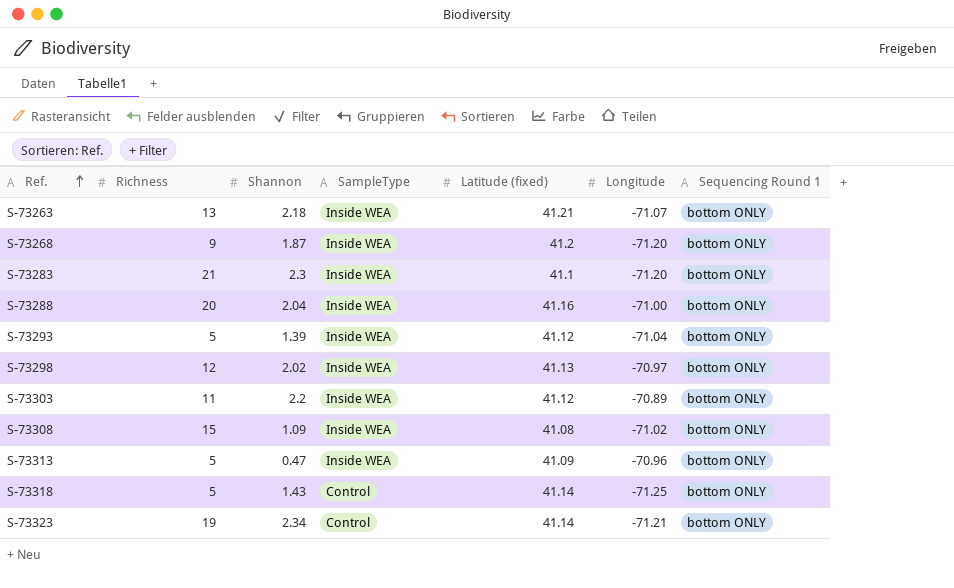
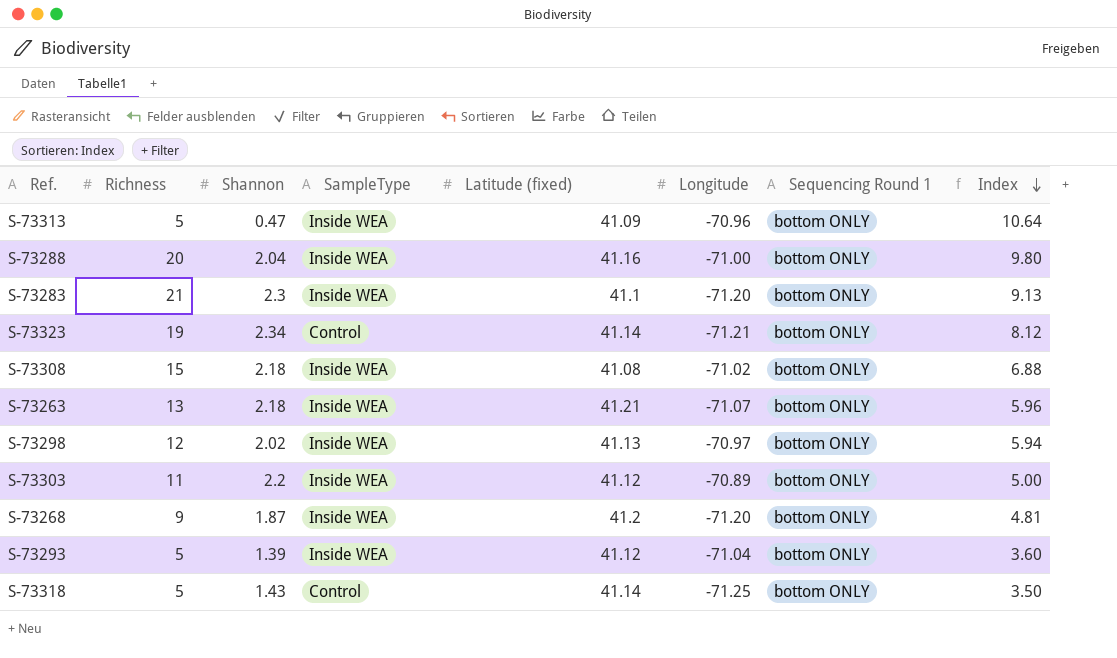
row order: Ref. ascending -> Index descending
column Index | formula: none -> [Richness] / [Shannon]
S-73308 | Shannon: 1.09 -> 2.18

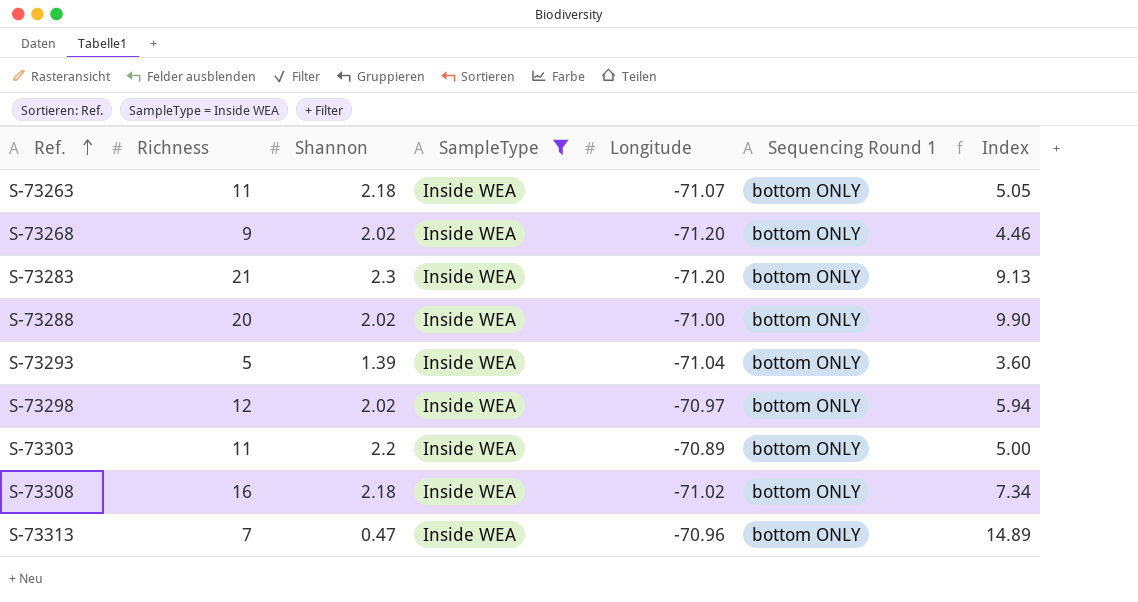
filter: none -> SampleType = Inside WEA
row order: Index descending -> Ref. ascending
column Latitude (fixed) | position: 5 -> none
S-73263 | Richness: 13 -> 11
S-73263 | Index: 5.96 -> 5.05
S-73268 | Shannon: 1.87 -> 2.02
S-73268 | Index: 4.81 -> 4.46
S-73288 | Shannon: 2.04 -> 2.02
S-73288 | Index: 9.80 -> 9.90
S-73308 | Richness: 15 -> 16
S-73308 | Index: 6.88 -> 7.34
S-73313 | Richness: 5 -> 7
S-73313 | Index: 10.64 -> 14.89

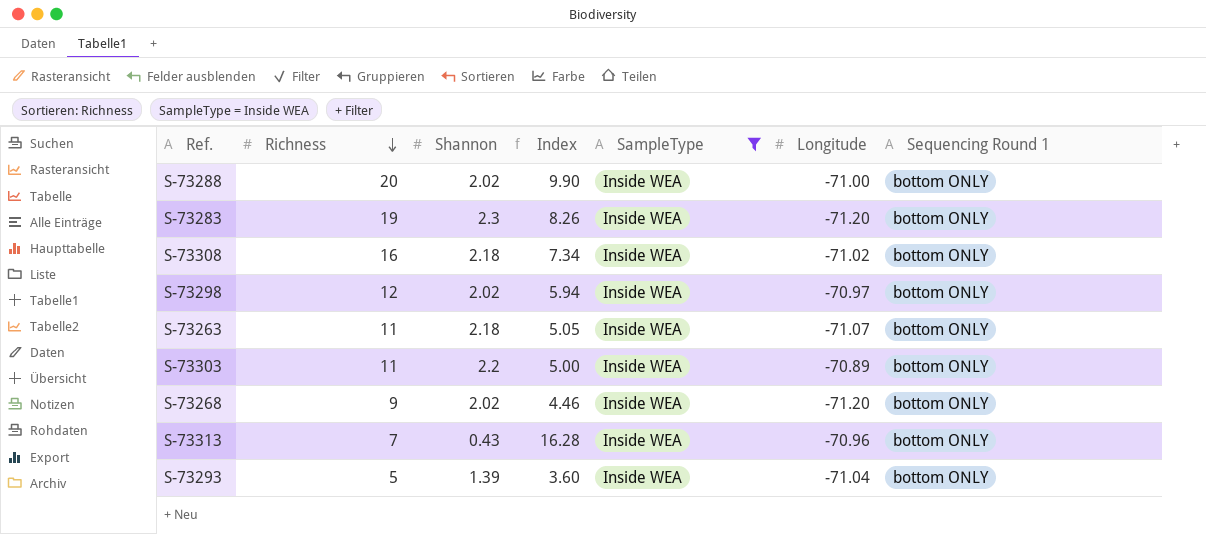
row order: Ref. ascending -> Richness descending
column Index | position: 7 -> 4
S-73283 | Richness: 21 -> 19
S-73283 | Index: 9.13 -> 8.26
S-73313 | Shannon: 0.47 -> 0.43
S-73313 | Index: 14.89 -> 16.28

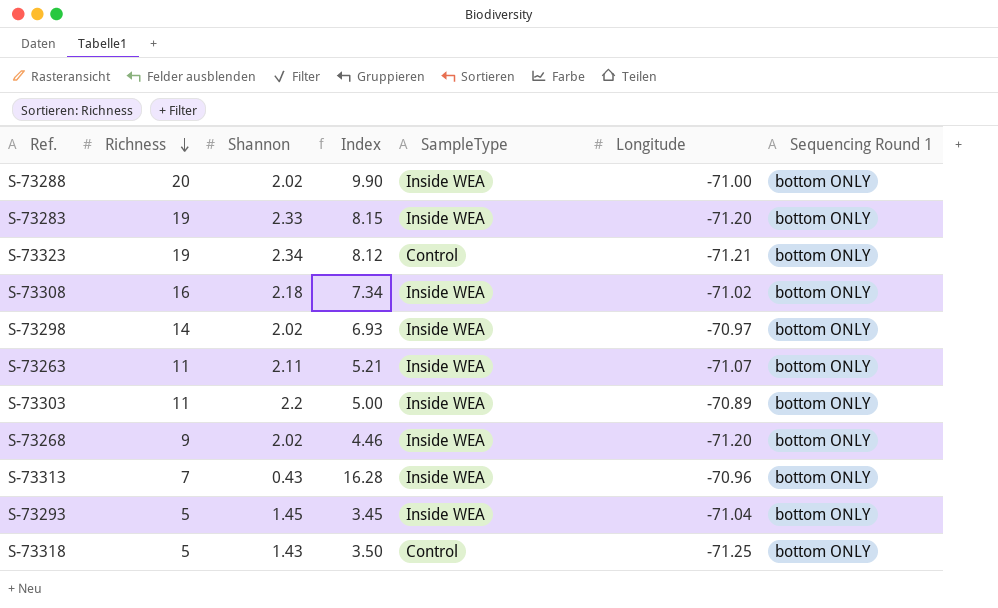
filter: SampleType = Inside WEA -> none
S-73283 | Shannon: 2.3 -> 2.33
S-73283 | Index: 8.26 -> 8.15
S-73298 | Richness: 12 -> 14
S-73298 | Index: 5.94 -> 6.93
S-73263 | Shannon: 2.18 -> 2.11
S-73263 | Index: 5.05 -> 5.21
S-73293 | Shannon: 1.39 -> 1.45
S-73293 | Index: 3.60 -> 3.45

